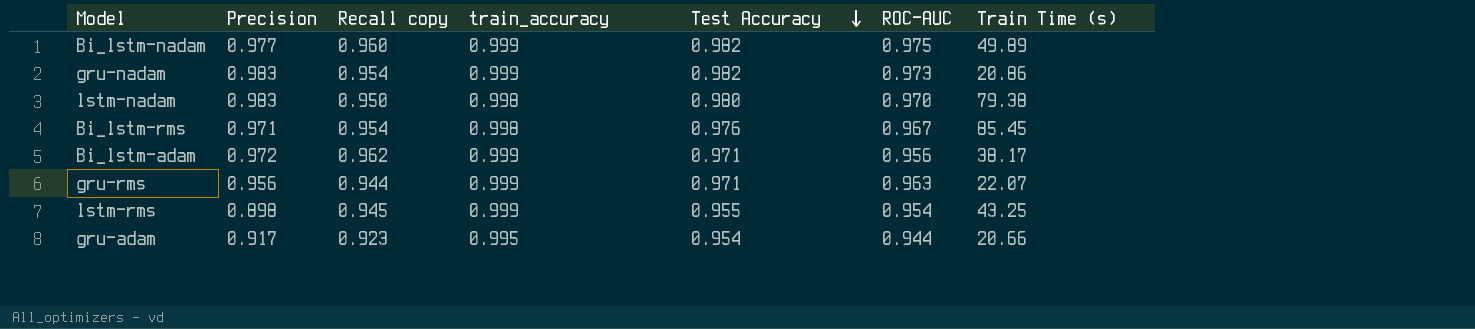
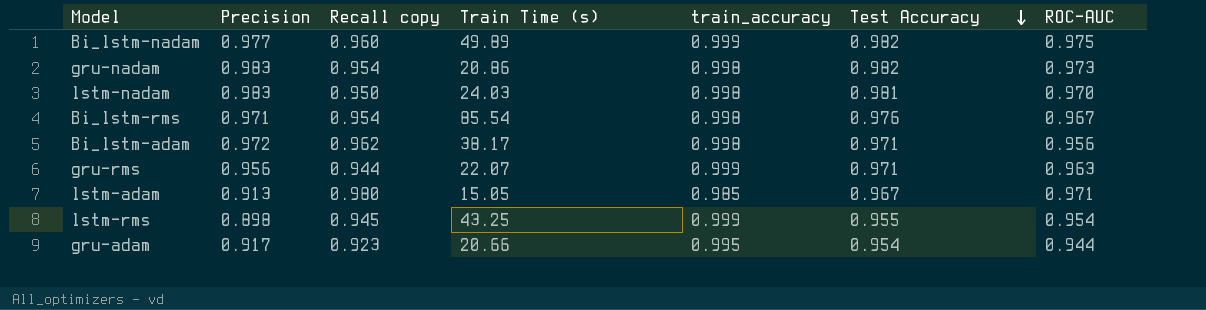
column Train Time (s) | position: 7 -> 4
gru-nadam | train_accuracy: 0.999 -> 0.998
lstm-nadam | Train Time (s): 79.38 -> 24.03
lstm-nadam | Test Accuracy: 0.980 -> 0.981
Bi_lstm-rms | Train Time (s): 85.45 -> 85.54
Bi_lstm-adam | train_accuracy: 0.999 -> 0.998
row lstm-adam: none -> 0.913 | 0.980 | 15.05 | 0.985 | 0.967 | 0.971

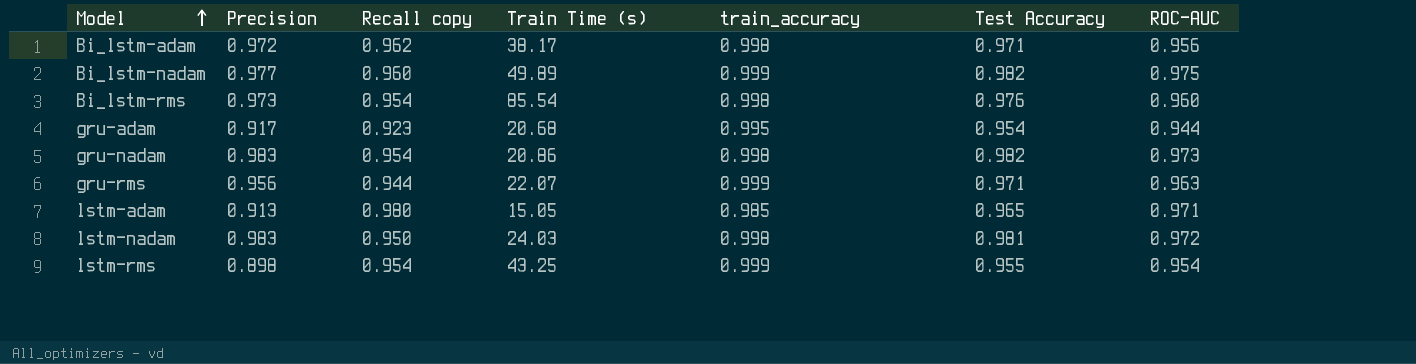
row order: Test Accuracy descending -> Model ascending
Bi_lstm-rms | Precision: 0.971 -> 0.973
Bi_lstm-rms | ROC-AUC: 0.967 -> 0.960
gru-adam | Train Time (s): 20.66 -> 20.68
lstm-adam | Test Accuracy: 0.967 -> 0.965
lstm-nadam | ROC-AUC: 0.970 -> 0.972
lstm-rms | Recall copy: 0.945 -> 0.954

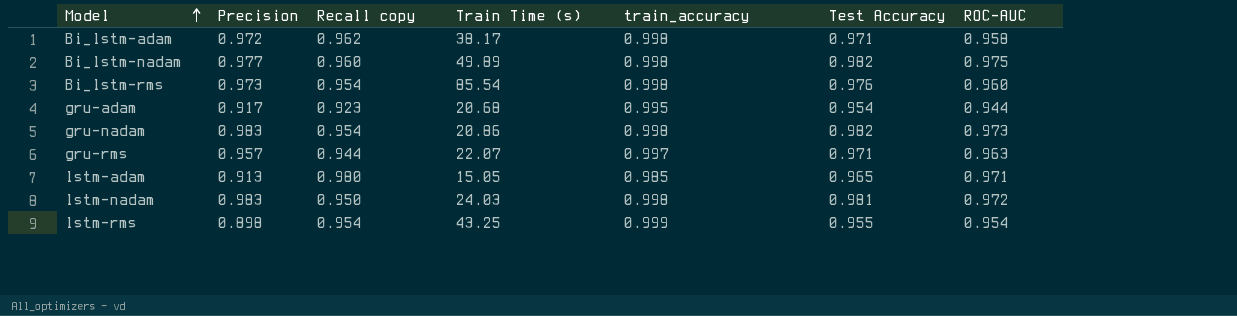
Bi_lstm-adam | ROC-AUC: 0.956 -> 0.958
Bi_lstm-nadam | train_accuracy: 0.999 -> 0.998
gru-rms | Precision: 0.956 -> 0.957
gru-rms | train_accuracy: 0.999 -> 0.997

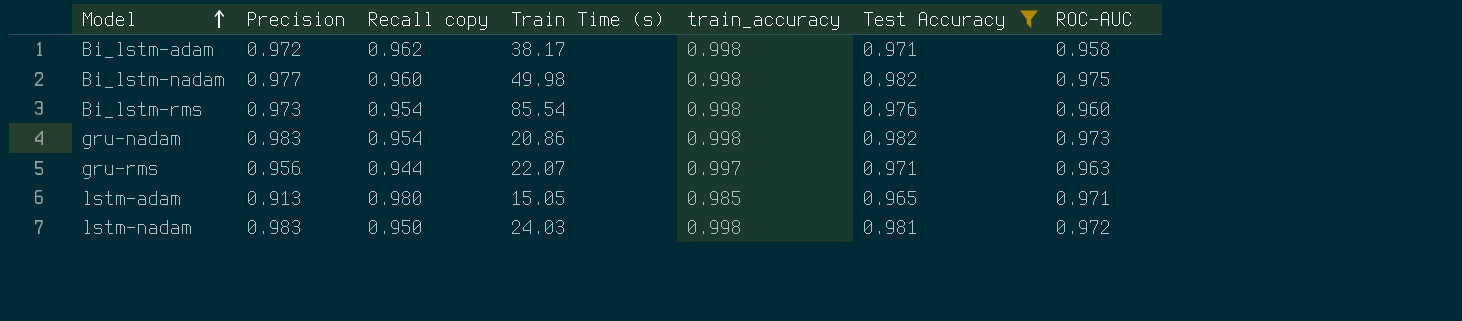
filter: none -> Test Accuracy >= 0.965
Bi_lstm-nadam | Train Time (s): 49.89 -> 49.98
gru-rms | Precision: 0.957 -> 0.956

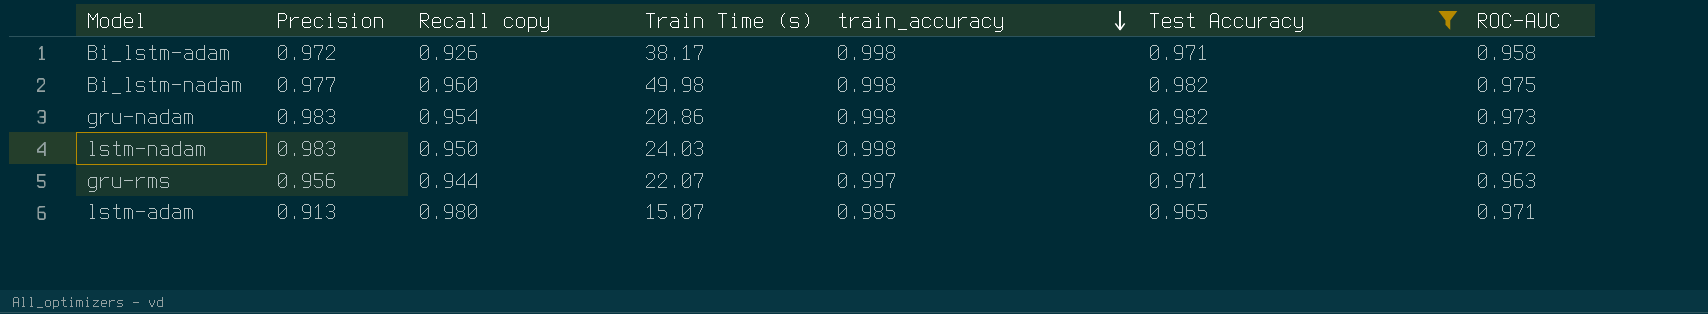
row order: Model ascending -> train_accuracy descending
row Bi_lstm-rms: 0.973 | 0.954 | 85.54 | 0.998 | 0.976 | 0.960 -> none
Bi_lstm-adam | Recall copy: 0.962 -> 0.926
lstm-adam | Train Time (s): 15.05 -> 15.07

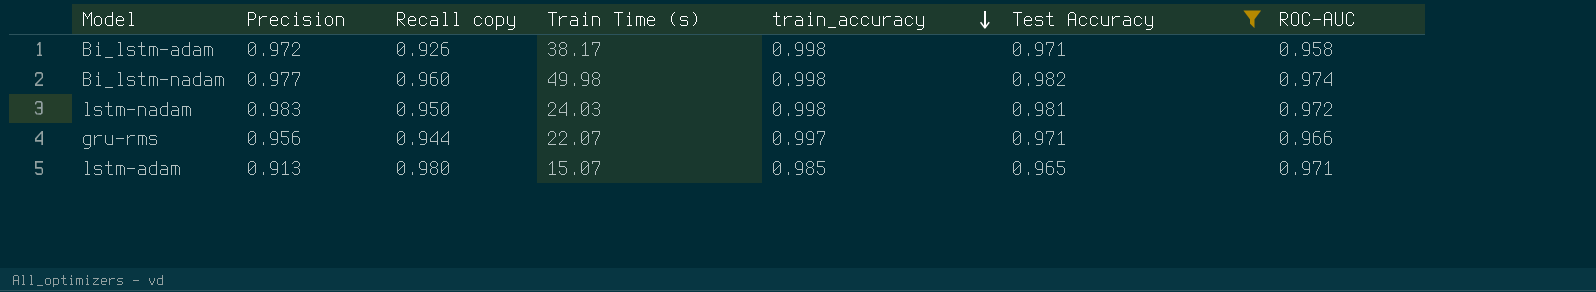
row gru-nadam: 0.983 | 0.954 | 20.86 | 0.998 | 0.982 | 0.973 -> none
Bi_lstm-nadam | ROC-AUC: 0.975 -> 0.974
gru-rms | ROC-AUC: 0.963 -> 0.966

